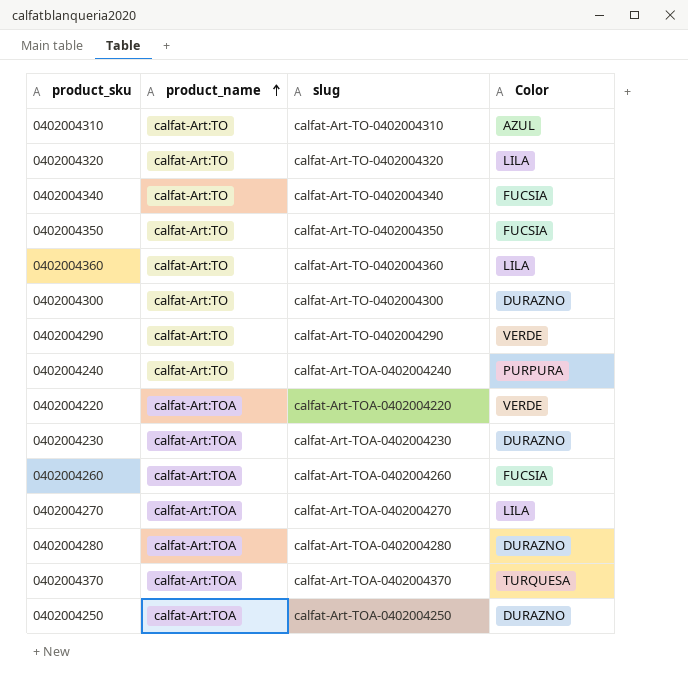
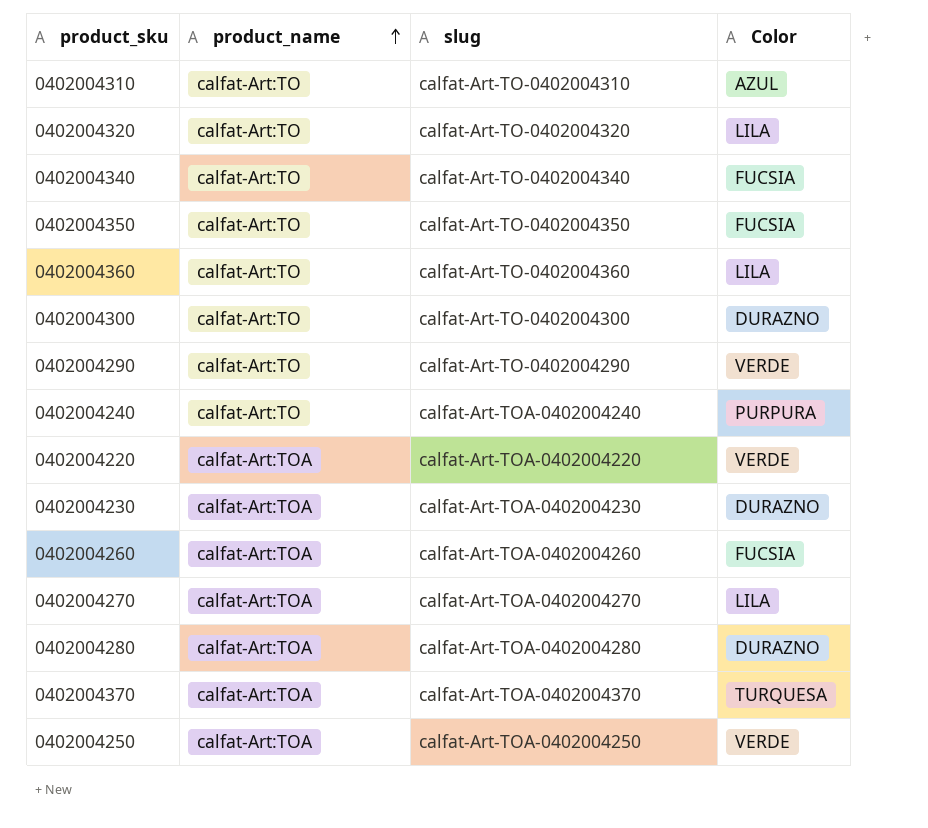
0402004250 | Color: DURAZNO -> VERDE

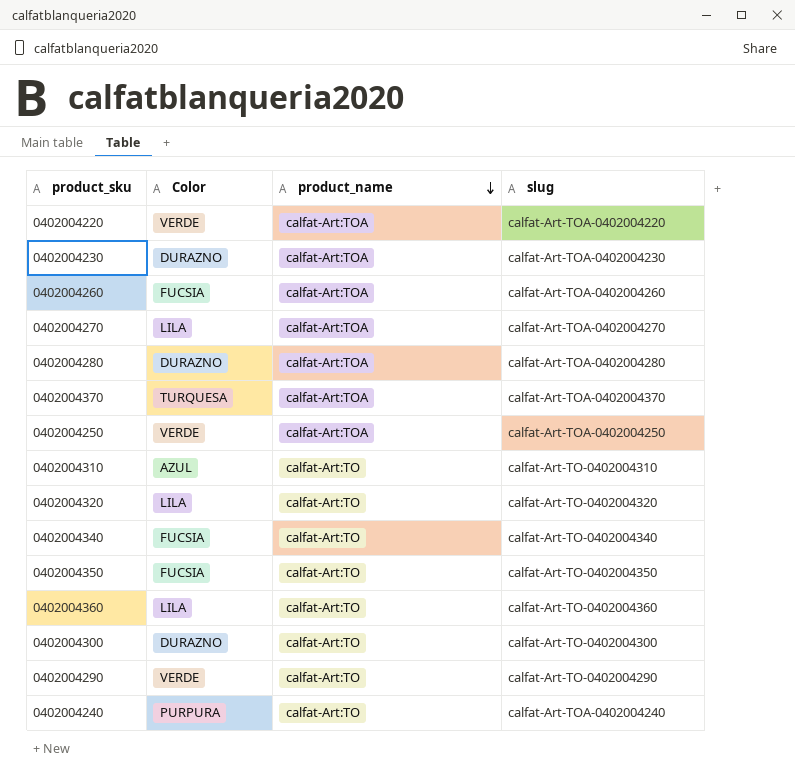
row order: product_name ascending -> product_name descending
column Color | position: 4 -> 2

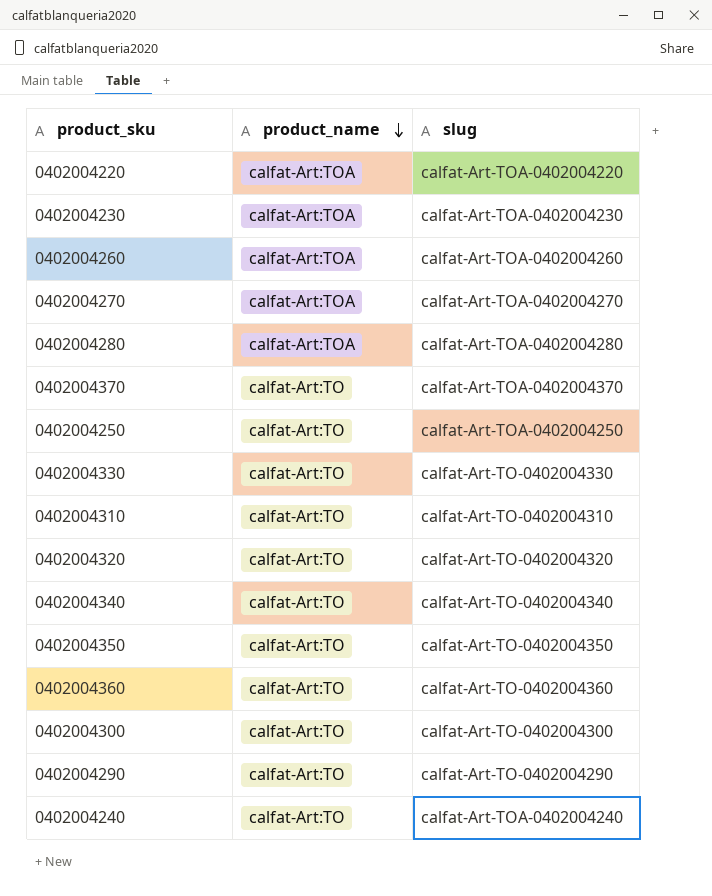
column Color | position: 2 -> none
0402004370 | product_name: calfat-Art:TOA -> calfat-Art:TO
0402004250 | product_name: calfat-Art:TOA -> calfat-Art:TO
row 0402004330: none -> calfat-Art:TO | calfat-Art-TO-0402004330

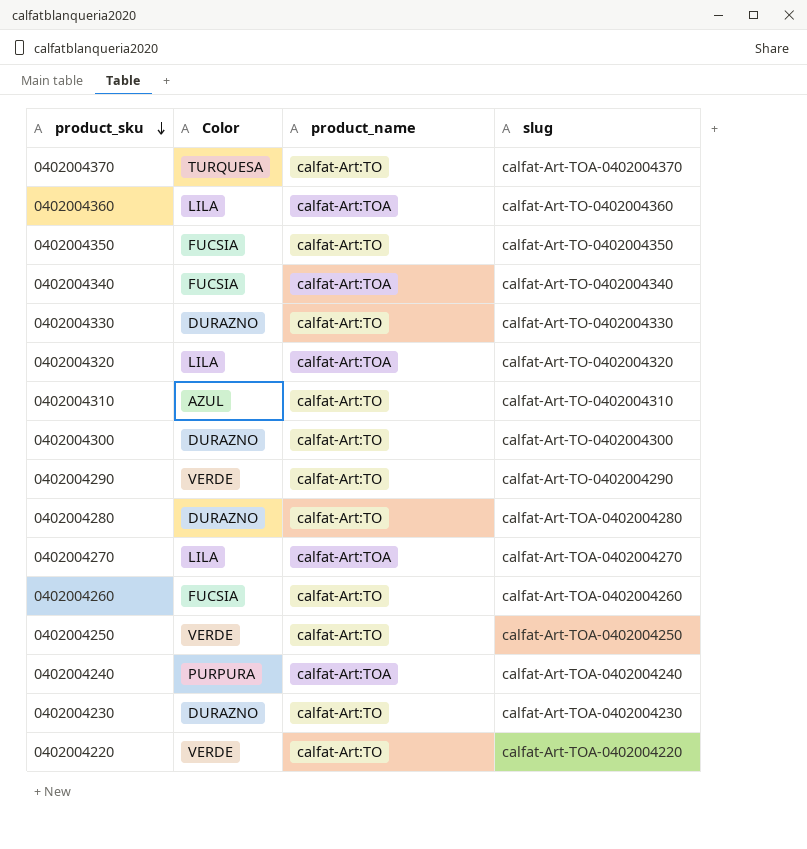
row order: product_name descending -> product_sku descending
column Color | position: none -> 2
0402004360 | product_name: calfat-Art:TO -> calfat-Art:TOA
0402004340 | product_name: calfat-Art:TO -> calfat-Art:TOA
0402004320 | product_name: calfat-Art:TO -> calfat-Art:TOA
0402004280 | product_name: calfat-Art:TOA -> calfat-Art:TO
0402004260 | product_name: calfat-Art:TOA -> calfat-Art:TO
0402004240 | product_name: calfat-Art:TO -> calfat-Art:TOA
0402004230 | product_name: calfat-Art:TOA -> calfat-Art:TO
0402004220 | product_name: calfat-Art:TOA -> calfat-Art:TO

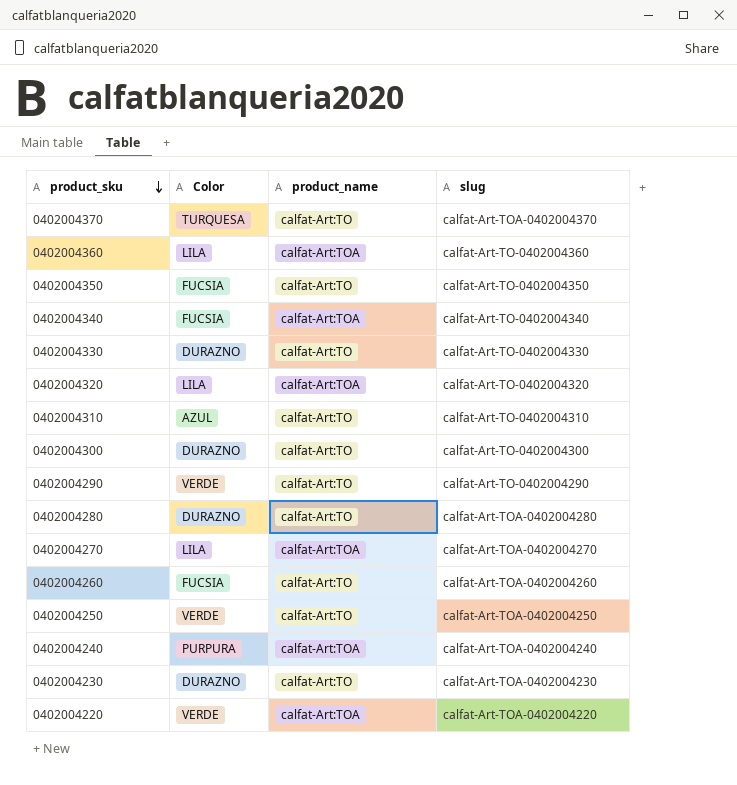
0402004220 | product_name: calfat-Art:TO -> calfat-Art:TOA

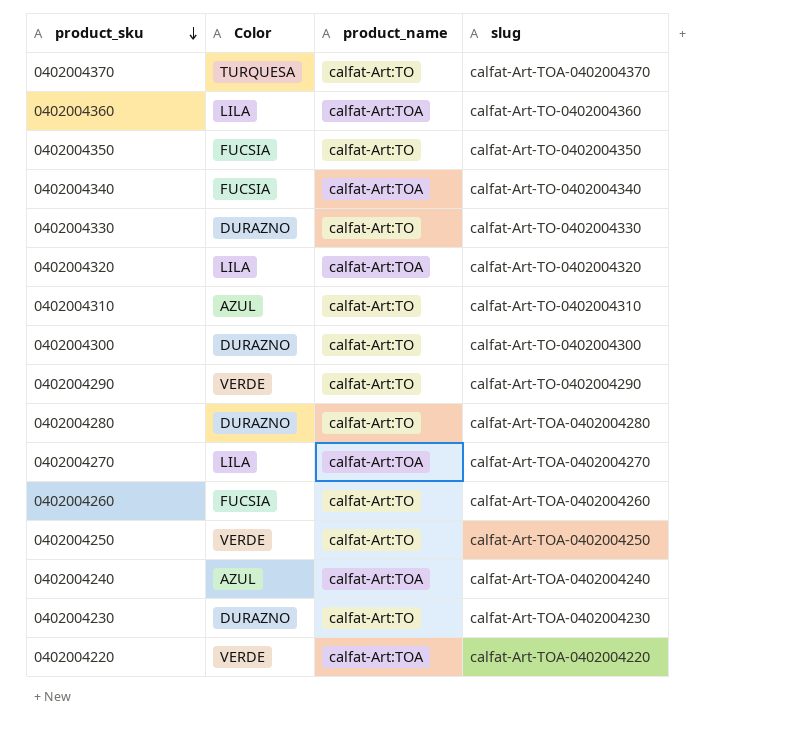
0402004240 | Color: PURPURA -> AZUL

